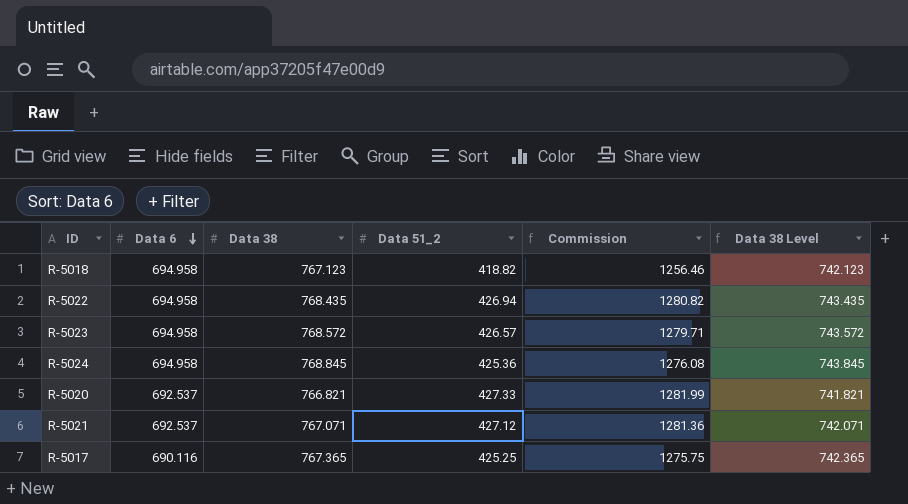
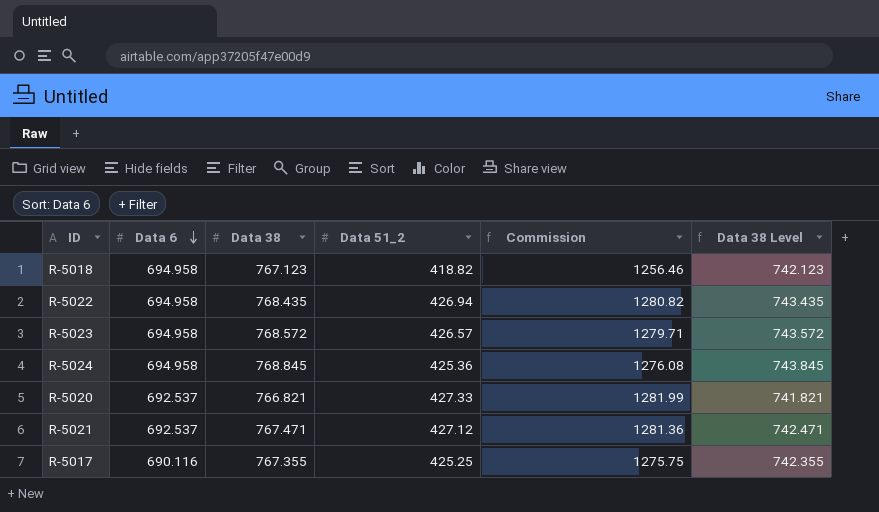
R-5021 | Data 38: 767.071 -> 767.471
R-5021 | Data 38 Level: 742.071 -> 742.471
R-5017 | Data 38: 767.365 -> 767.355
R-5017 | Data 38 Level: 742.365 -> 742.355

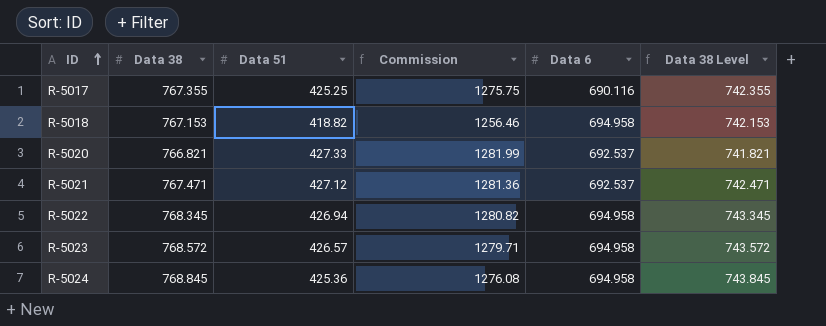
row order: Data 6 descending -> ID ascending
column name: Data 51_2 -> Data 51
column Data 6 | position: 2 -> 5
R-5018 | Data 38: 767.123 -> 767.153
R-5018 | Data 38 Level: 742.123 -> 742.153
R-5022 | Data 38: 768.435 -> 768.345
R-5022 | Data 38 Level: 743.435 -> 743.345

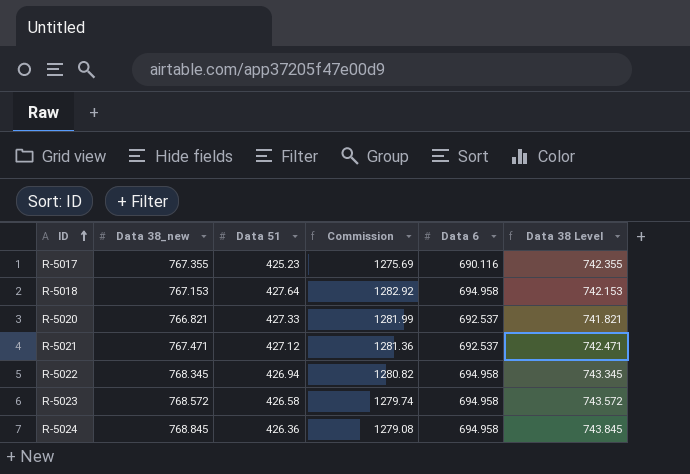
column name: Data 38 -> Data 38_new
R-5017 | Data 51: 425.25 -> 425.23
R-5017 | Commission: 1275.75 -> 1275.69
R-5018 | Data 51: 418.82 -> 427.64
R-5018 | Commission: 1256.46 -> 1282.92
R-5023 | Data 51: 426.57 -> 426.58
R-5023 | Commission: 1279.71 -> 1279.74
R-5024 | Data 51: 425.36 -> 426.36
R-5024 | Commission: 1276.08 -> 1279.08

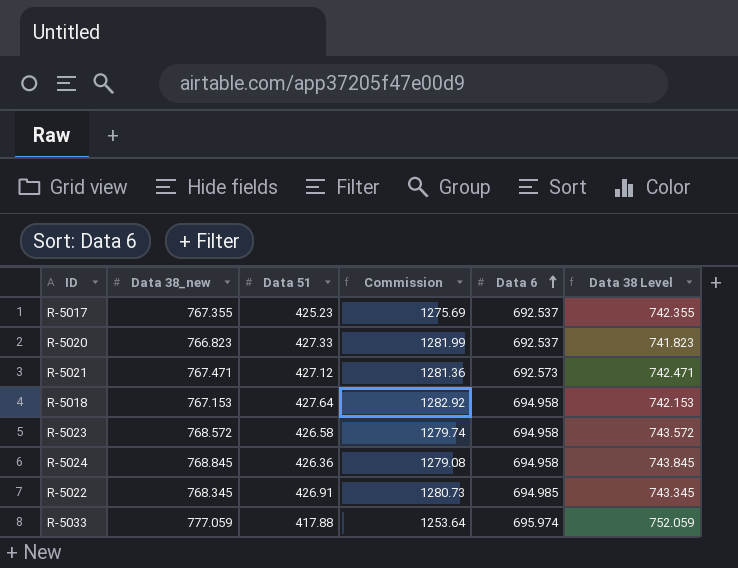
row order: ID ascending -> Data 6 ascending
R-5017 | Data 6: 690.116 -> 692.537
R-5020 | Data 38_new: 766.821 -> 766.823
R-5020 | Data 38 Level: 741.821 -> 741.823
R-5021 | Data 6: 692.537 -> 692.573
R-5022 | Data 51: 426.94 -> 426.91
R-5022 | Commission: 1280.82 -> 1280.73
R-5022 | Data 6: 694.958 -> 694.985
row R-5033: none -> 777.059 | 417.88 | 1253.64 | 695.974 | 752.059

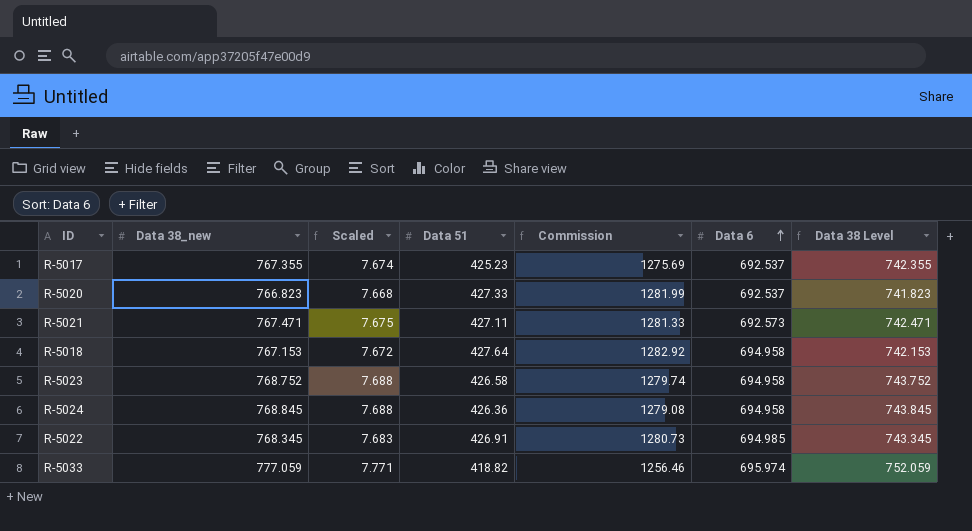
column Scaled | formula: none -> [Data 38_new] * 0.01
R-5021 | Data 51: 427.12 -> 427.11
R-5021 | Commission: 1281.36 -> 1281.33
R-5023 | Data 38_new: 768.572 -> 768.752
R-5023 | Data 38 Level: 743.572 -> 743.752
R-5033 | Data 51: 417.88 -> 418.82
R-5033 | Commission: 1253.64 -> 1256.46

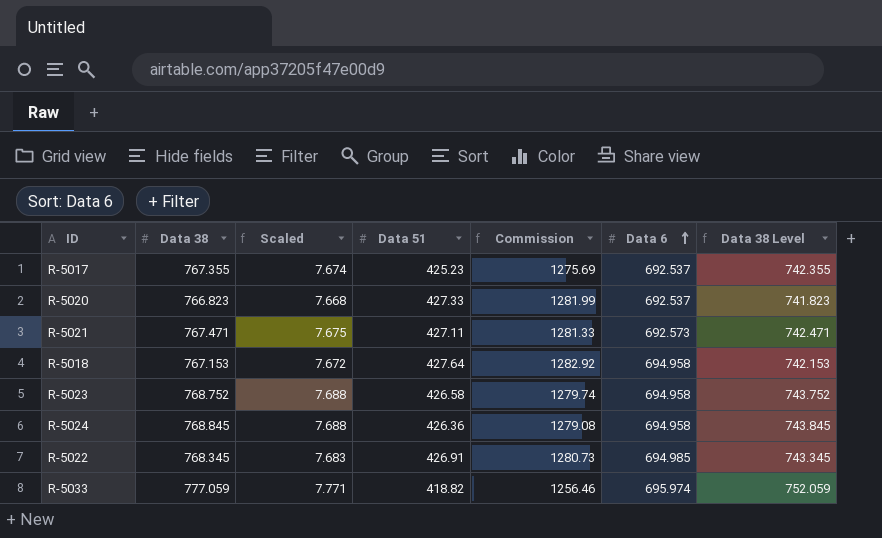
column name: Data 38_new -> Data 38

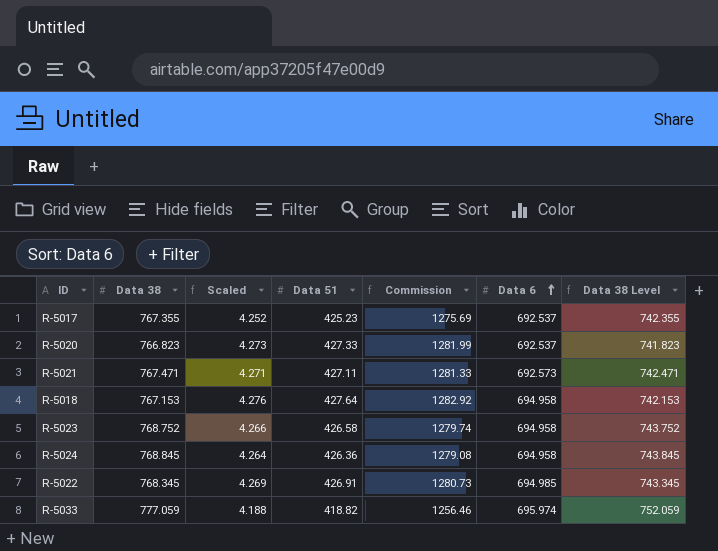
column Scaled | formula: [Data 38] * 0.01 -> [Data 51] * 0.01

